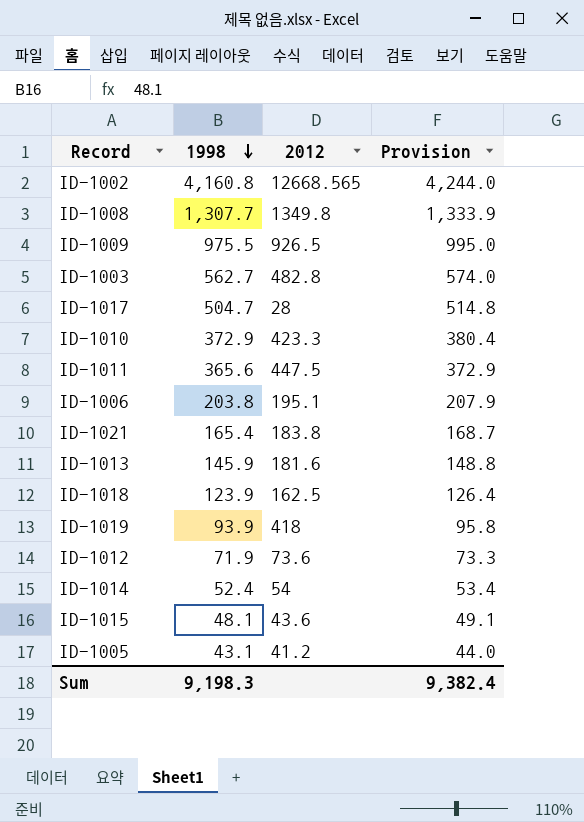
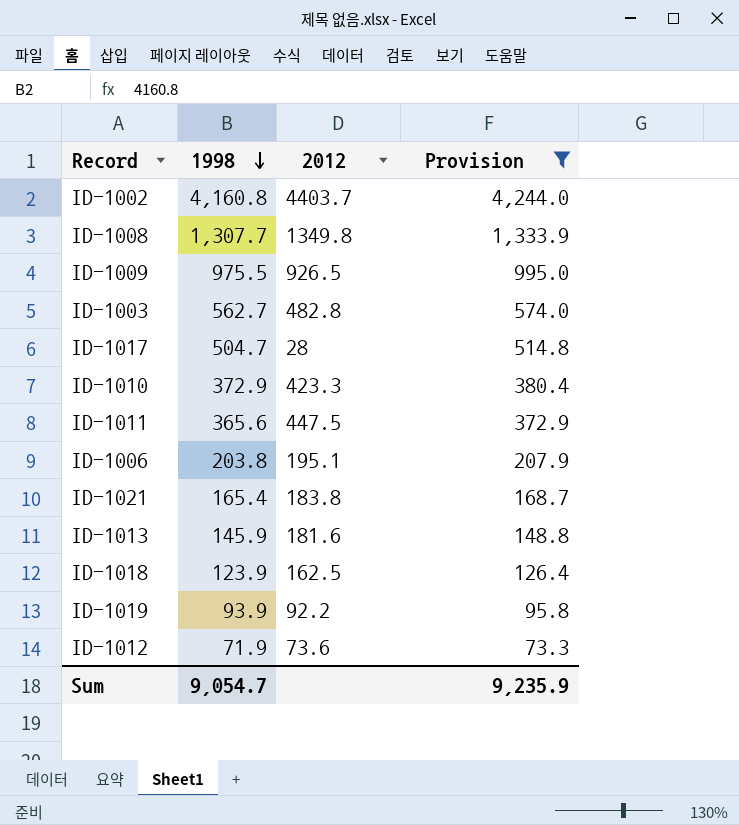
filter: none -> Provision >= 73.3
ID-1002 | 2012: 12668.565 -> 4403.7
ID-1019 | 2012: 418 -> 92.2
Sum | 1998: 9,198.3 -> 9,054.7
Sum | Provision: 9,382.4 -> 9,235.9

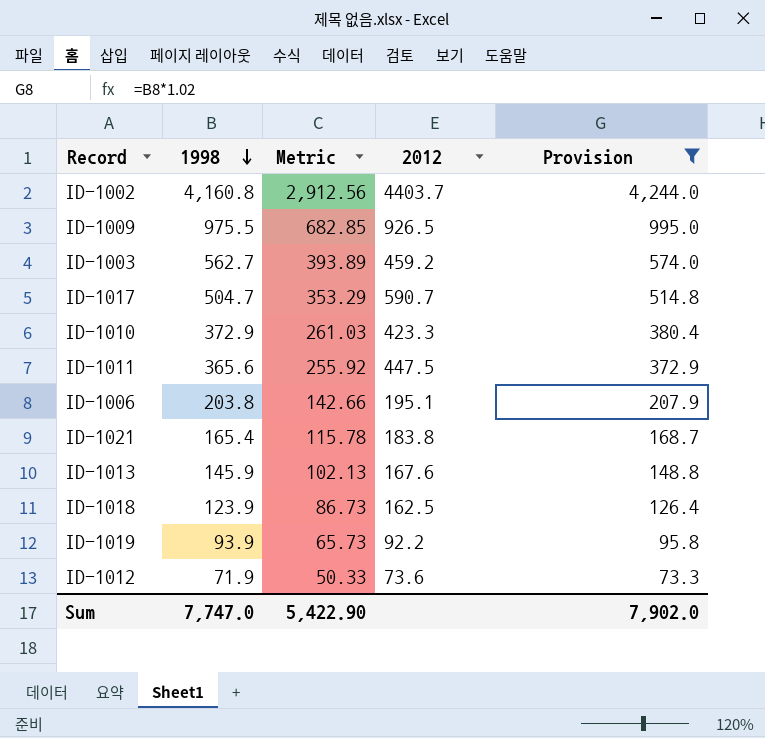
column Metric | formula: none -> [1998] * 0.7
row ID-1008: 1,307.7 | 1349.8 | 1,333.9 -> none
ID-1003 | 2012: 482.8 -> 459.2
ID-1017 | 2012: 28 -> 590.7
ID-1013 | 2012: 181.6 -> 167.6
Sum | 1998: 9,054.7 -> 7,747.0
Sum | Provision: 9,235.9 -> 7,902.0

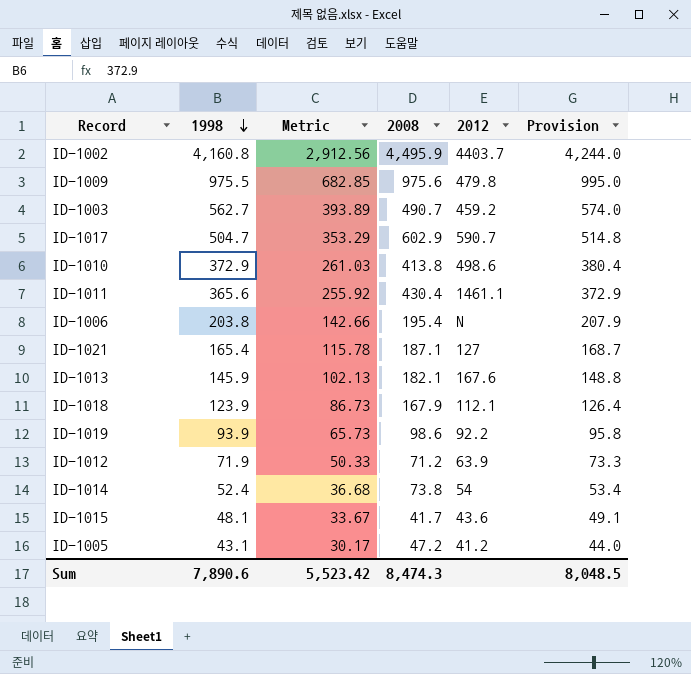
filter: Provision >= 73.3 -> none
column 2008 | position: none -> 4
ID-1009 | 2012: 926.5 -> 479.8
ID-1010 | 2012: 423.3 -> 498.6
ID-1011 | 2012: 447.5 -> 1461.1
ID-1006 | 2012: 195.1 -> N
ID-1021 | 2012: 183.8 -> 127
ID-1018 | 2012: 162.5 -> 112.1
ID-1012 | 2012: 73.6 -> 63.9
Sum | 1998: 7,747.0 -> 7,890.6
Sum | Metric: 5,422.90 -> 5,523.42
Sum | Provision: 7,902.0 -> 8,048.5

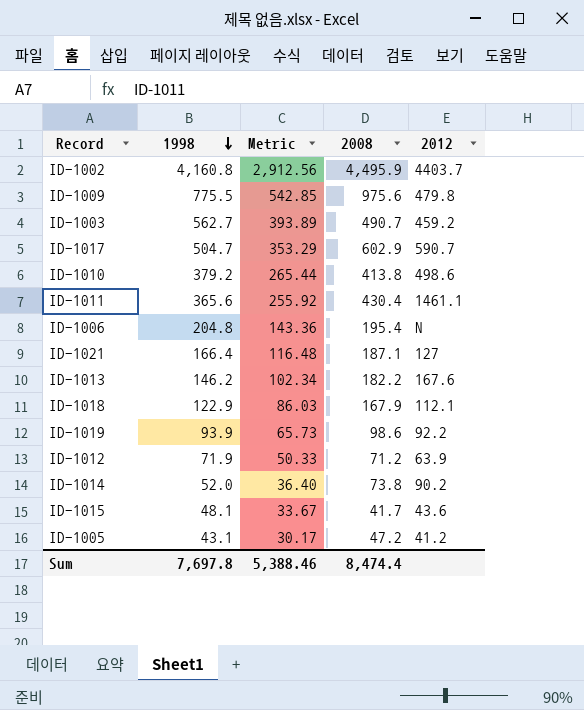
column Provision | formula: [1998] * 1.02 -> none
ID-1009 | 1998: 975.5 -> 775.5
ID-1009 | Metric: 682.85 -> 542.85
ID-1010 | 1998: 372.9 -> 379.2
ID-1010 | Metric: 261.03 -> 265.44
ID-1006 | 1998: 203.8 -> 204.8
ID-1006 | Metric: 142.66 -> 143.36
ID-1021 | 1998: 165.4 -> 166.4
ID-1021 | Metric: 115.78 -> 116.48
ID-1013 | 1998: 145.9 -> 146.2
ID-1013 | Metric: 102.13 -> 102.34
ID-1013 | 2008: 182.1 -> 182.2
ID-1018 | 1998: 123.9 -> 122.9
ID-1018 | Metric: 86.73 -> 86.03
ID-1014 | 1998: 52.4 -> 52.0
ID-1014 | Metric: 36.68 -> 36.40
ID-1014 | 2012: 54 -> 90.2
Sum | 1998: 7,890.6 -> 7,697.8
Sum | Metric: 5,523.42 -> 5,388.46
Sum | 2008: 8,474.3 -> 8,474.4

